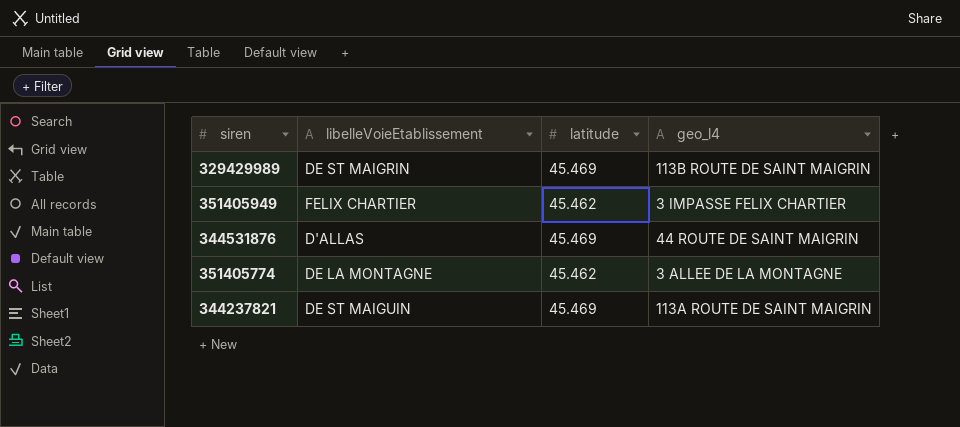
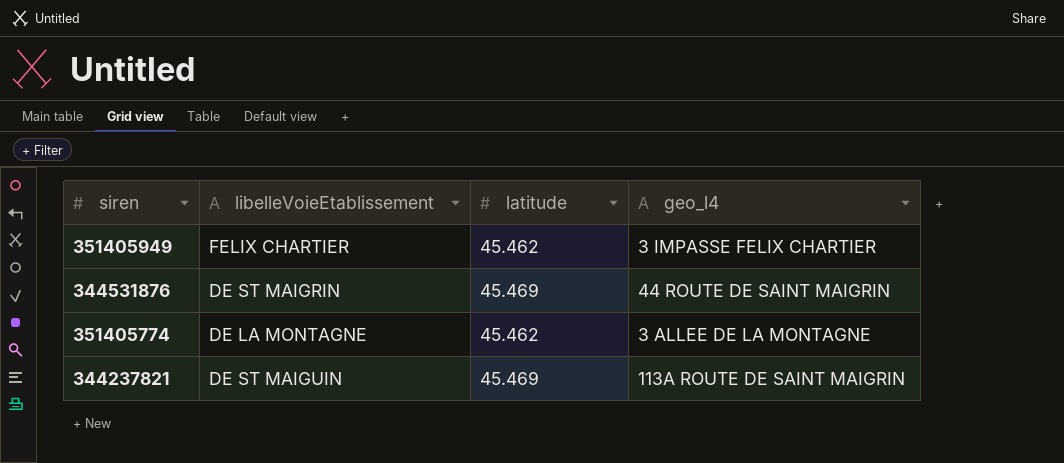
row 329429989: DE ST MAIGRIN | 45.469 | 113B ROUTE DE SAINT MAIGRIN -> none
344531876 | libelleVoieEtablissement: D'ALLAS -> DE ST MAIGRIN

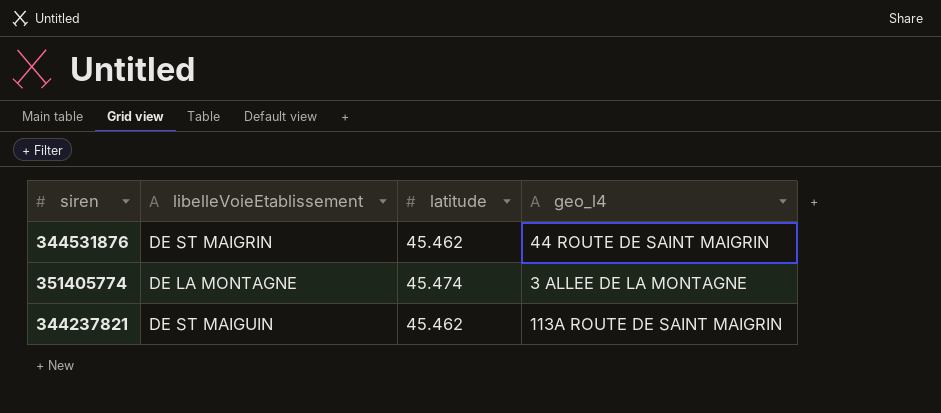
row 351405949: FELIX CHARTIER | 45.462 | 3 IMPASSE FELIX CHARTIER -> none
344531876 | latitude: 45.469 -> 45.462
351405774 | latitude: 45.462 -> 45.474
344237821 | latitude: 45.469 -> 45.462

